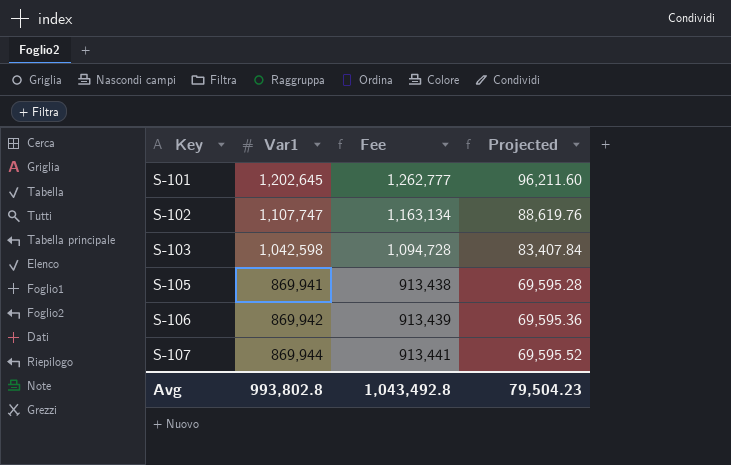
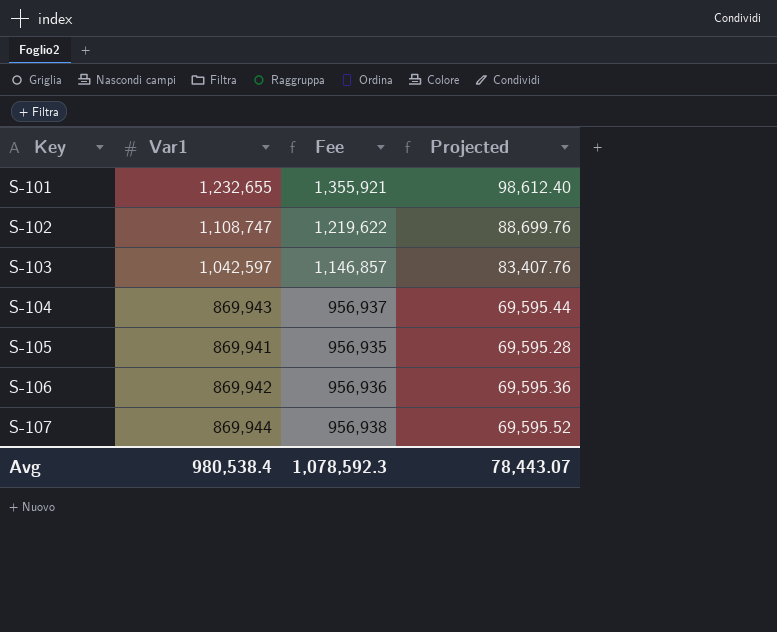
column Fee | formula: [Var1] * 1.05 -> [Var1] * 1.1
S-101 | Var1: 1,202,645 -> 1,232,655
S-101 | Projected: 96,211.60 -> 98,612.40
S-102 | Var1: 1,107,747 -> 1,108,747
S-102 | Projected: 88,619.76 -> 88,699.76
S-103 | Var1: 1,042,598 -> 1,042,597
S-103 | Projected: 83,407.84 -> 83,407.76
row S-104: none -> 869,943 | 956,937 | 69,595.44
Avg | Var1: 993,802.8 -> 980,538.4
Avg | Fee: 1,043,492.8 -> 1,078,592.3
Avg | Projected: 79,504.23 -> 78,443.07

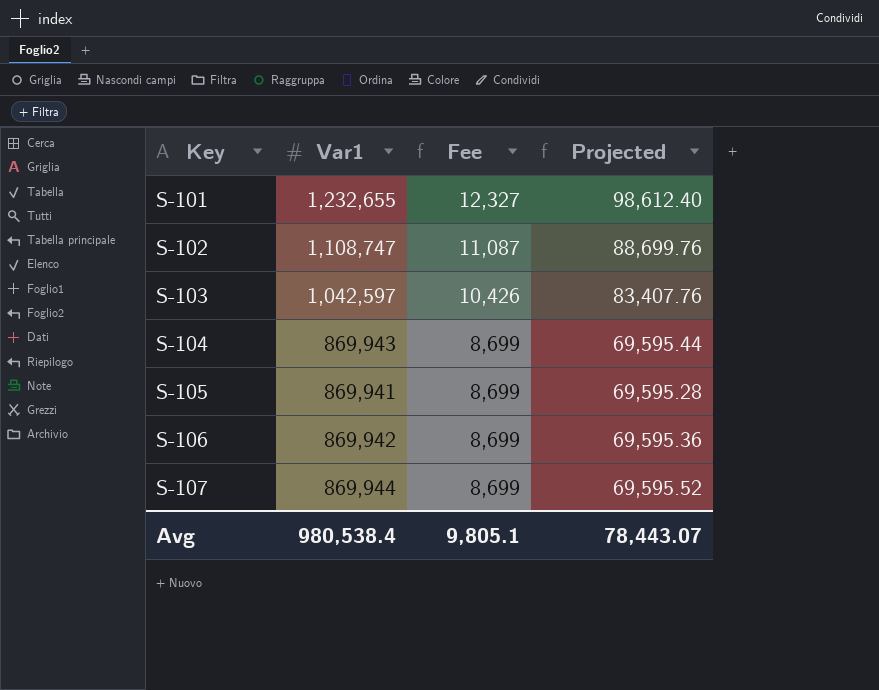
column Fee | formula: [Var1] * 1.1 -> [Var1] * 0.01
Avg | Fee: 1,078,592.3 -> 9,805.1

